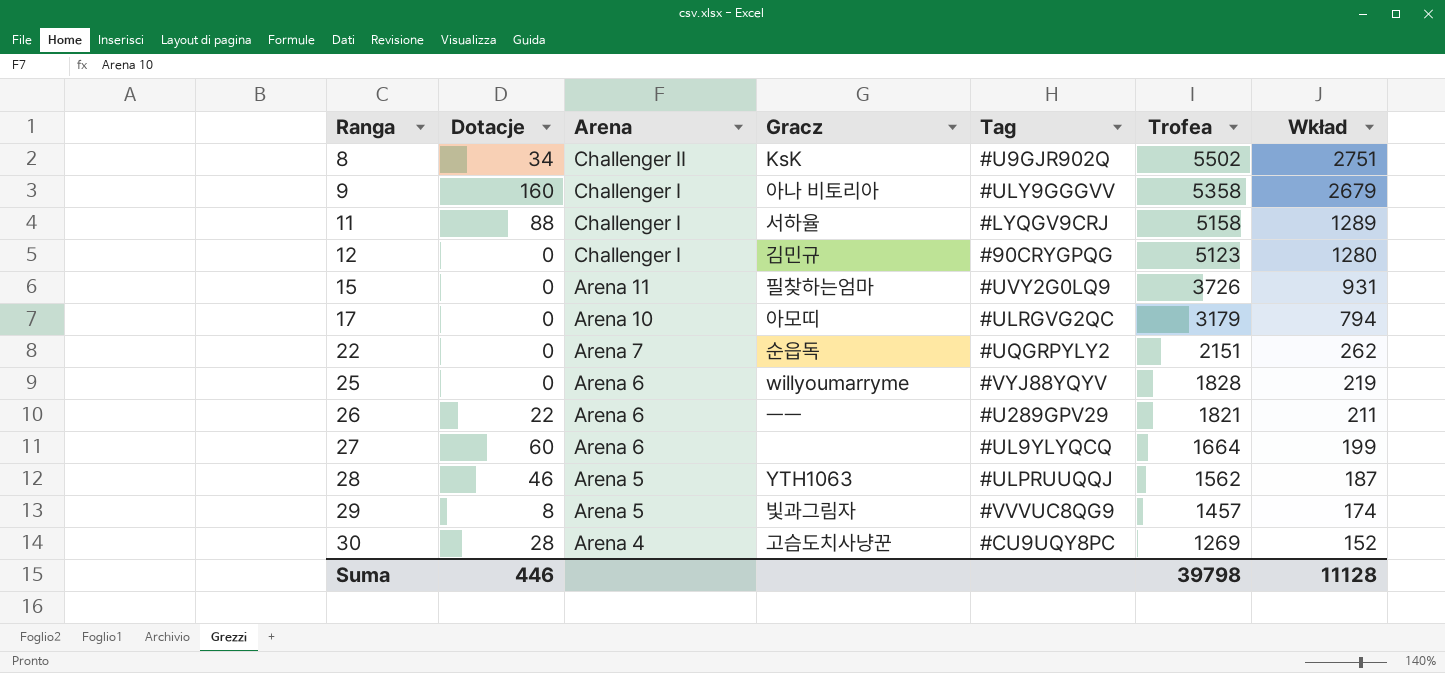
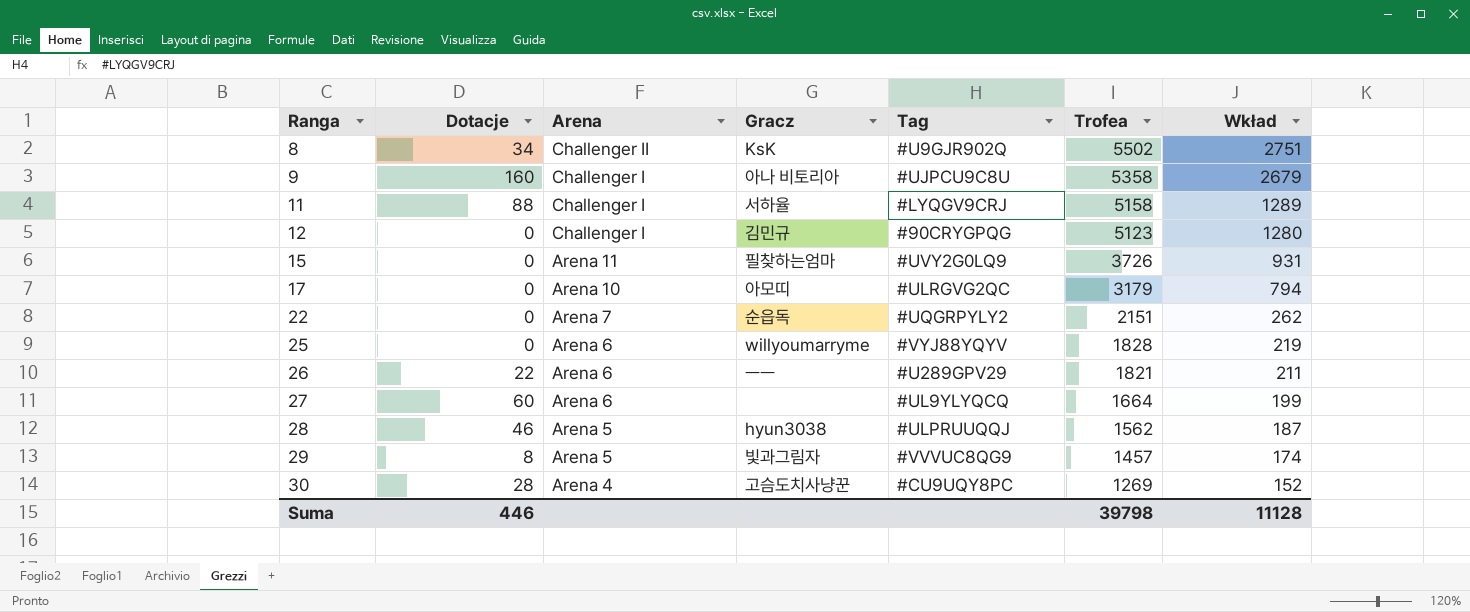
9 | Tag: #ULY9GGGVV -> #UJPCU9C8U
28 | Gracz: YTH1063 -> hyun3038

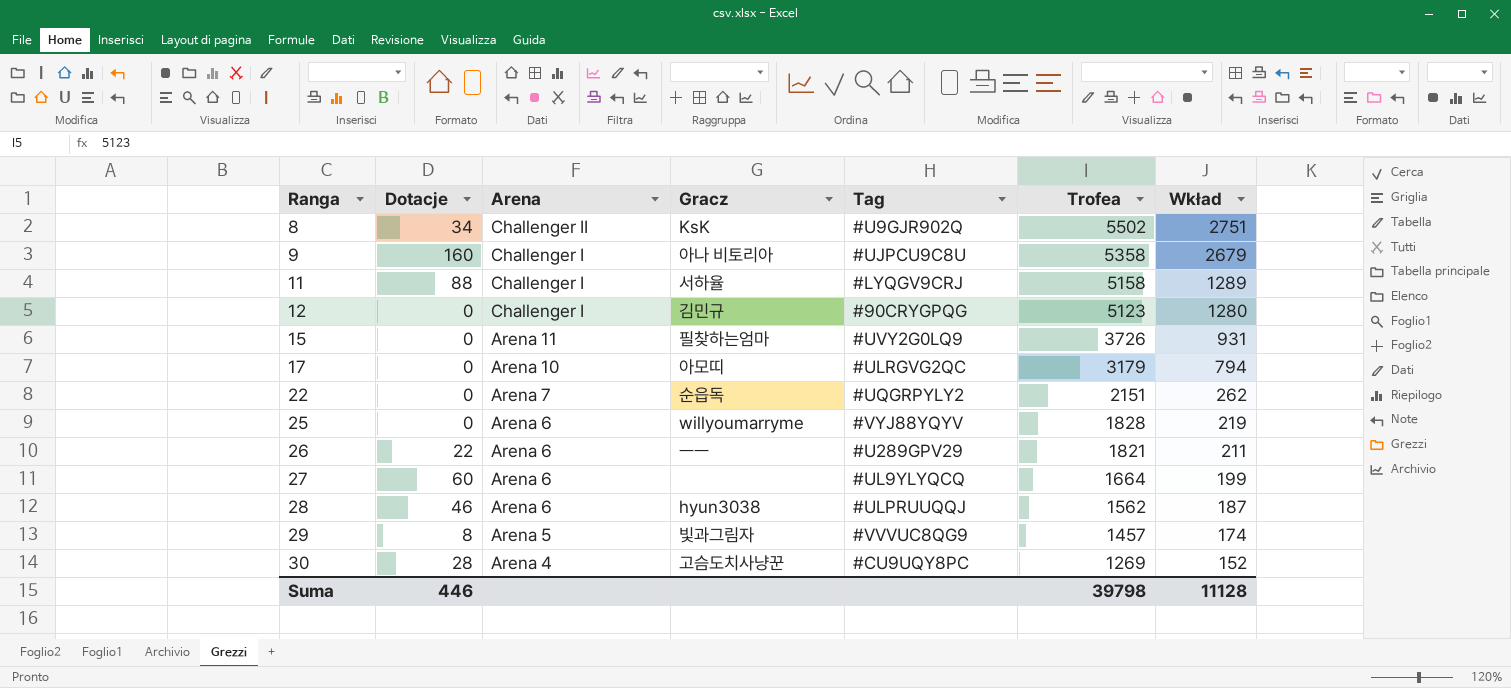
28 | Arena: Arena 5 -> Arena 6

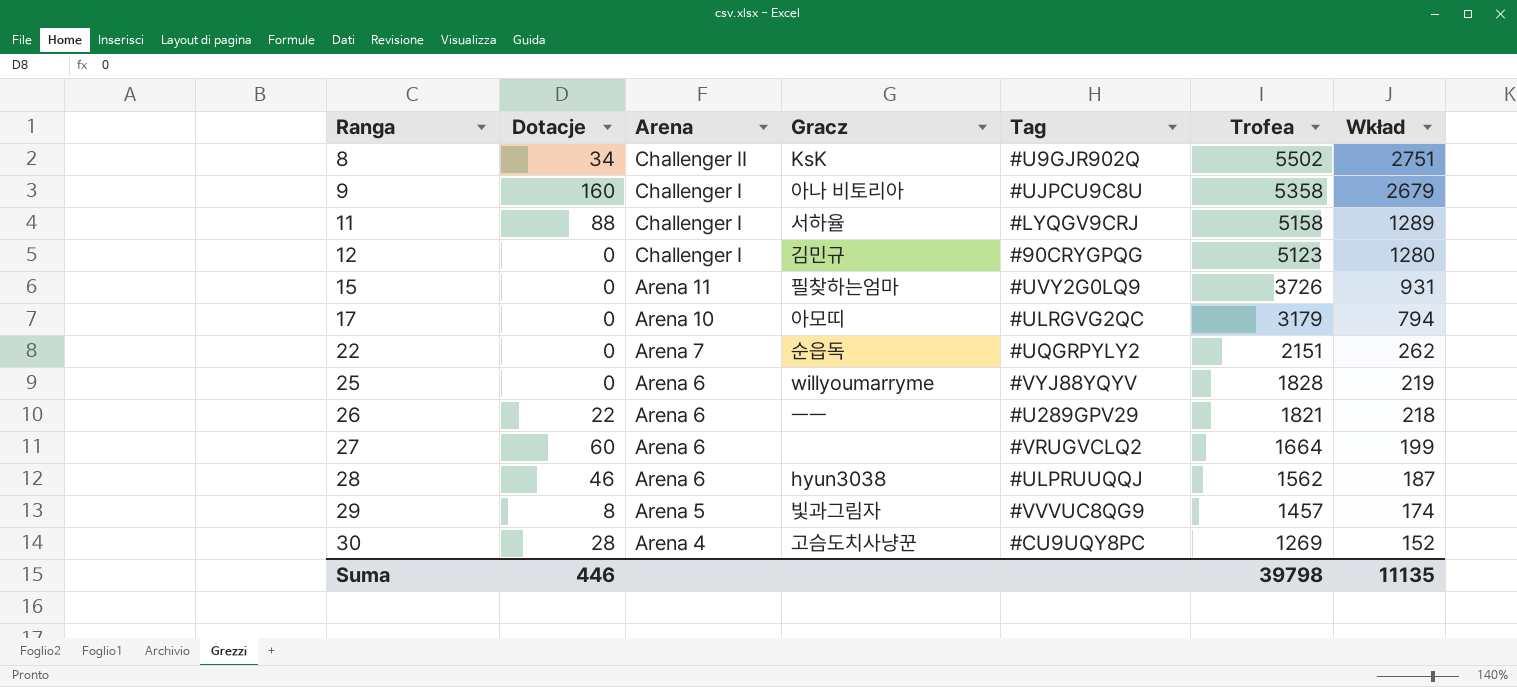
26 | Wkład: 211 -> 218
27 | Tag: #UL9YLYQCQ -> #VRUGVCLQ2
Suma | Wkład: 11128 -> 11135

